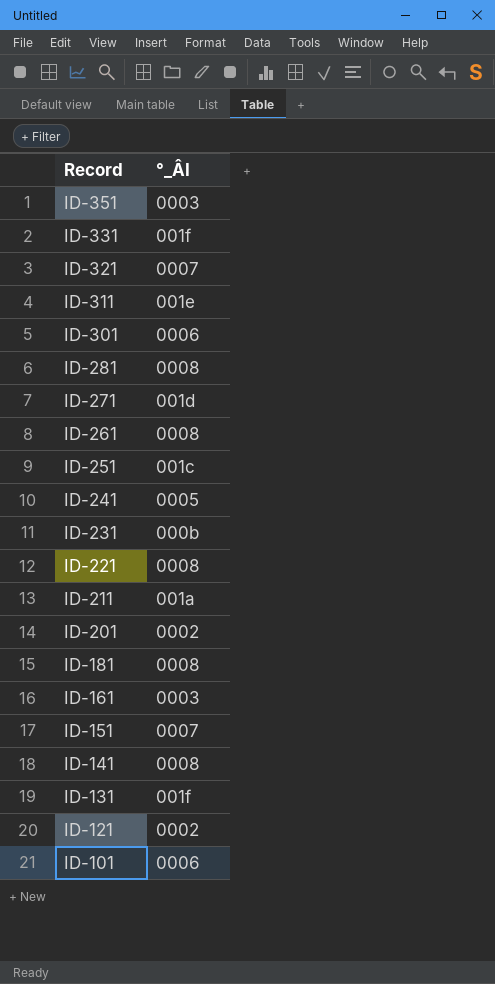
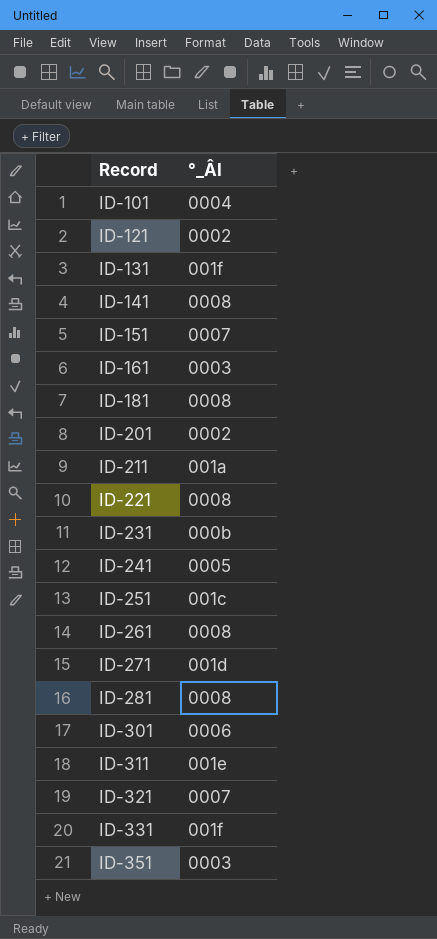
row order: Record descending -> Record ascending
ID-101 | °_ÂI: 0006 -> 0004

